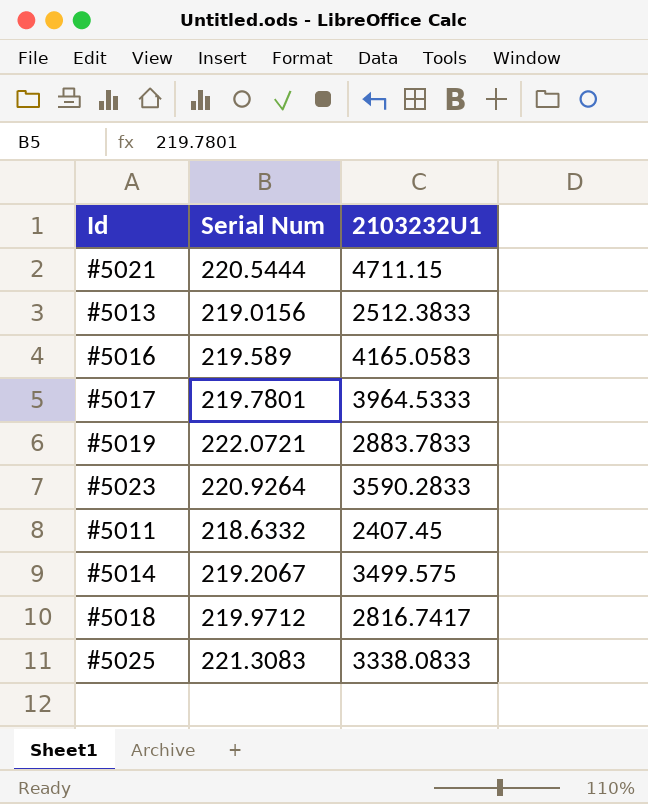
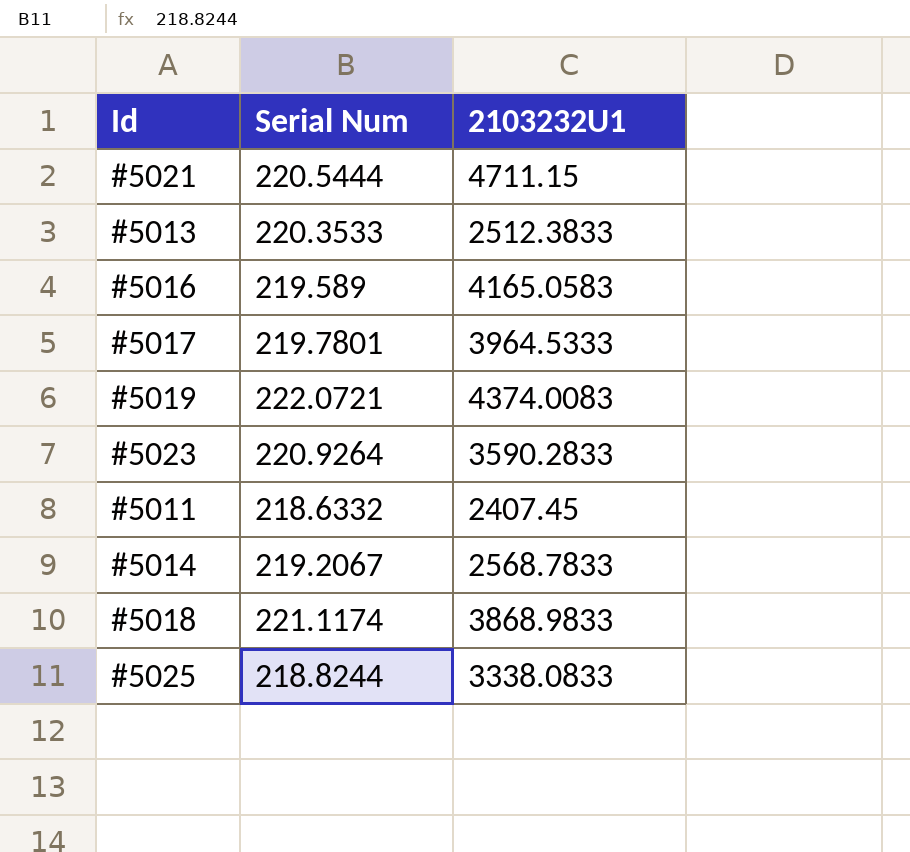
#5013 | Serial Num: 219.0156 -> 220.3533
#5019 | 2103232U1: 2883.7833 -> 4374.0083
#5014 | 2103232U1: 3499.575 -> 2568.7833
#5018 | Serial Num: 219.9712 -> 221.1174
#5018 | 2103232U1: 2816.7417 -> 3868.9833
#5025 | Serial Num: 221.3083 -> 218.8244

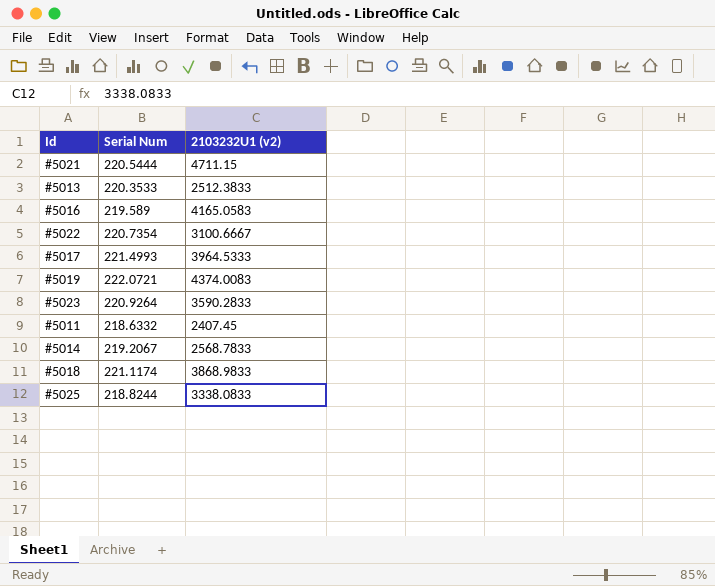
column name: 2103232U1 -> 2103232U1 (v2)
row #5022: none -> 220.7354 | 3100.6667
#5017 | Serial Num: 219.7801 -> 221.4993

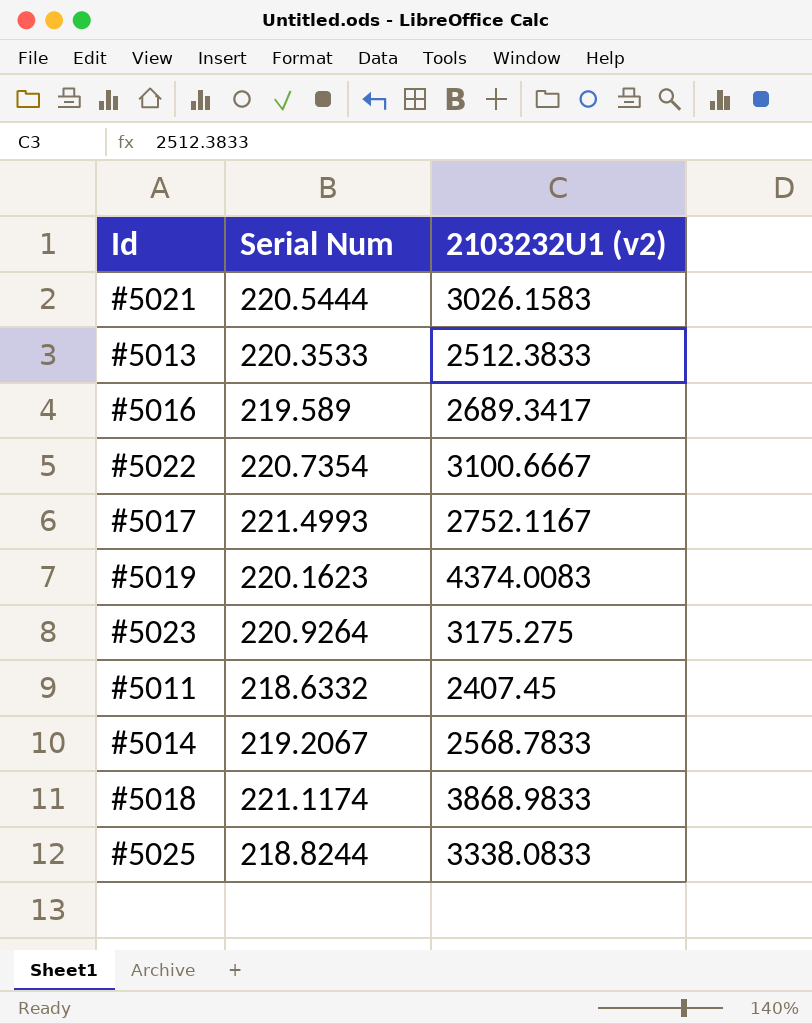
#5021 | 2103232U1 (v2): 4711.15 -> 3026.1583
#5016 | 2103232U1 (v2): 4165.0583 -> 2689.3417
#5017 | 2103232U1 (v2): 3964.5333 -> 2752.1167
#5019 | Serial Num: 222.0721 -> 220.1623
#5023 | 2103232U1 (v2): 3590.2833 -> 3175.275

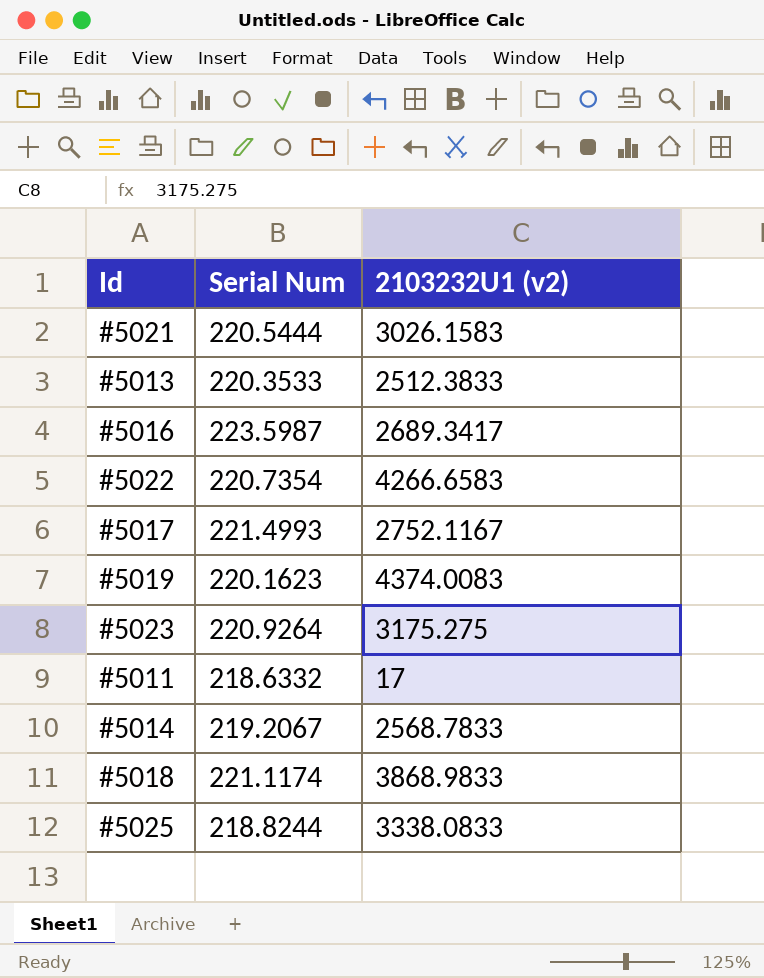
#5016 | Serial Num: 219.589 -> 223.5987
#5022 | 2103232U1 (v2): 3100.6667 -> 4266.6583
#5011 | 2103232U1 (v2): 2407.45 -> 17

